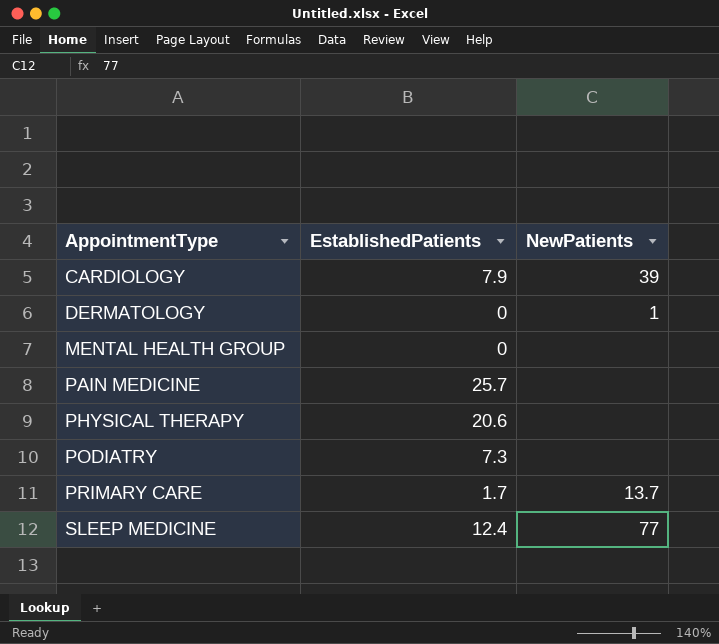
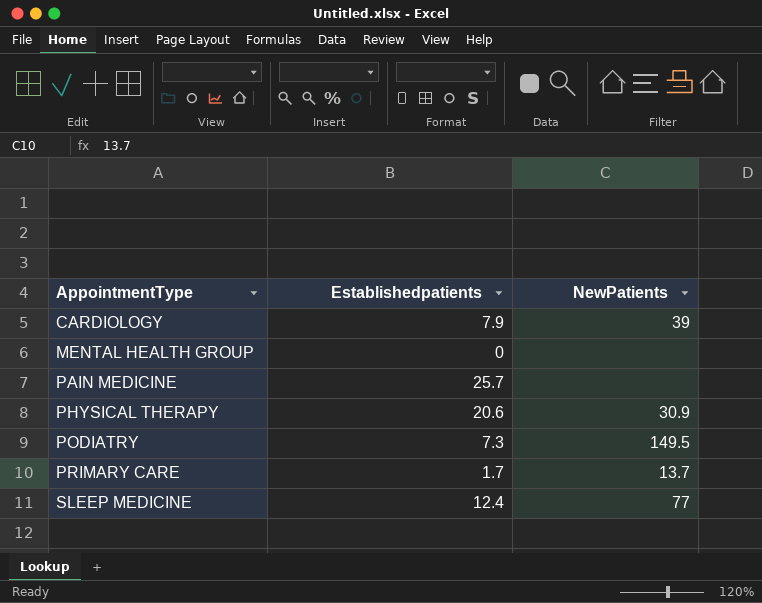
column name: EstablishedPatients -> Establishedpatients
row DERMATOLOGY: 0 | 1 -> none
PHYSICAL THERAPY | NewPatients: none -> 30.9
PODIATRY | NewPatients: none -> 149.5

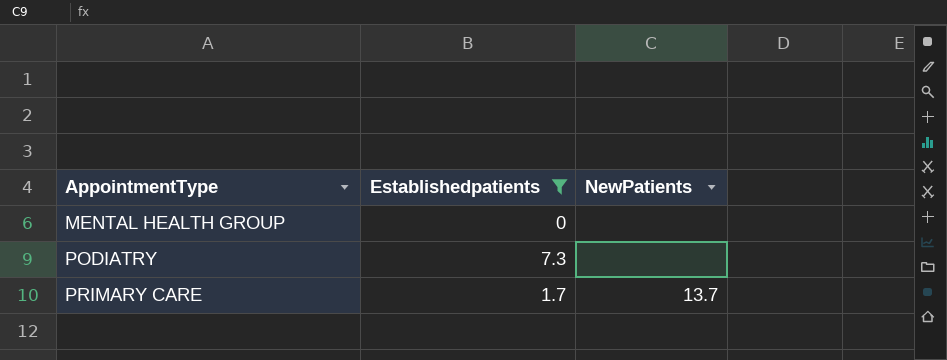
filter: none -> Establishedpatients <= 7.3
PODIATRY | NewPatients: 149.5 -> none

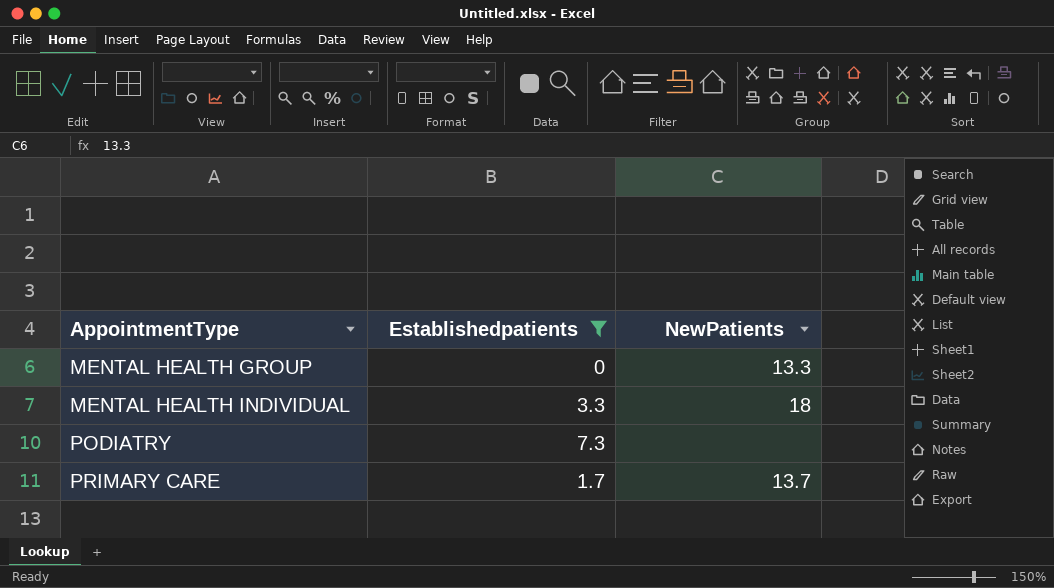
MENTAL HEALTH GROUP | NewPatients: none -> 13.3
row MENTAL HEALTH INDIVIDUAL: none -> 3.3 | 18

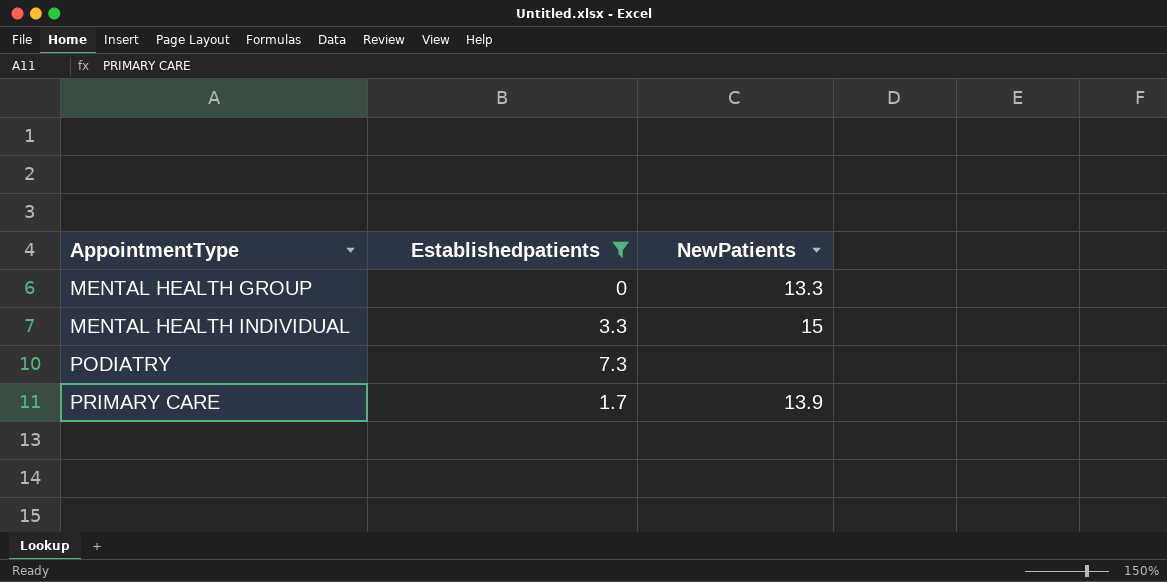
MENTAL HEALTH INDIVIDUAL | NewPatients: 18 -> 15
PRIMARY CARE | NewPatients: 13.7 -> 13.9

